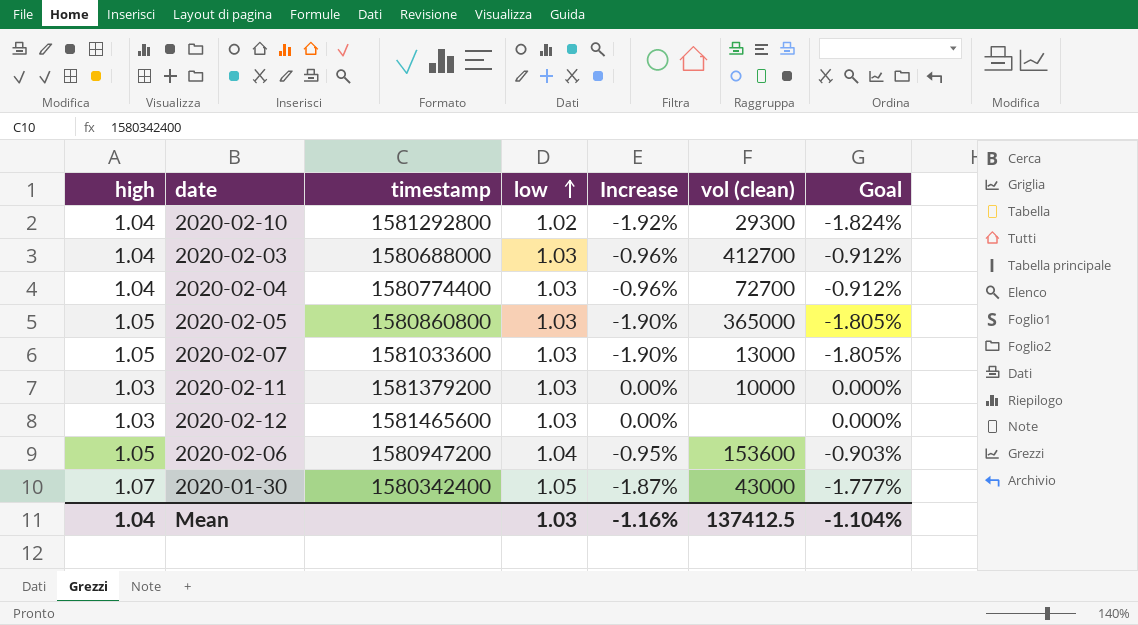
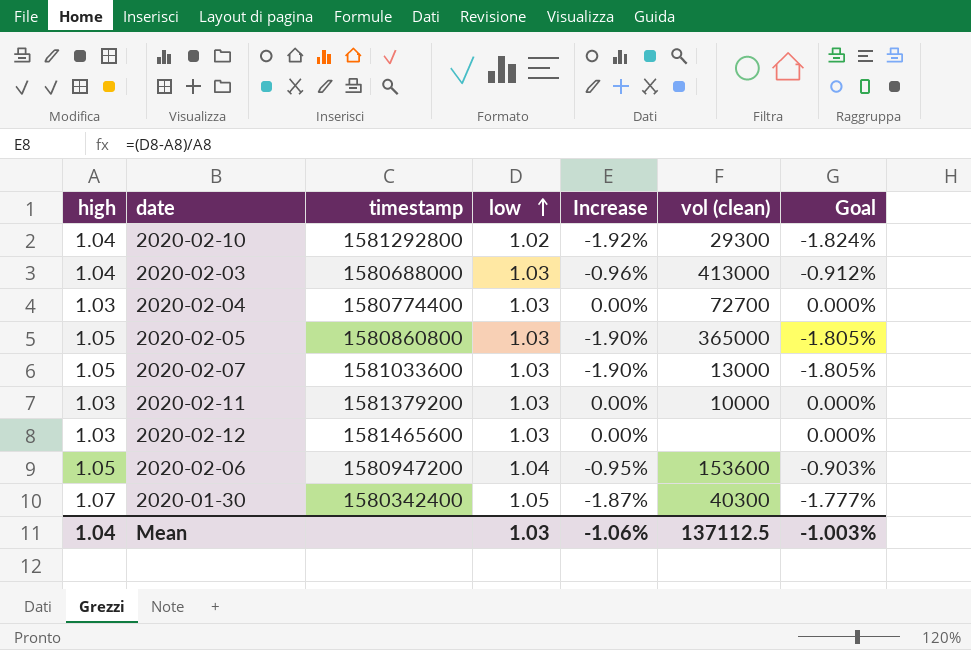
2020-02-03 | vol (clean): 412700 -> 413000
2020-02-04 | high: 1.04 -> 1.03
2020-02-04 | Increase: -0.96% -> 0.00%
2020-02-04 | Goal: -0.912% -> 0.000%
2020-01-30 | vol (clean): 43000 -> 40300
Mean | Increase: -1.16% -> -1.06%
Mean | vol (clean): 137412.5 -> 137112.5
Mean | Goal: -1.104% -> -1.003%

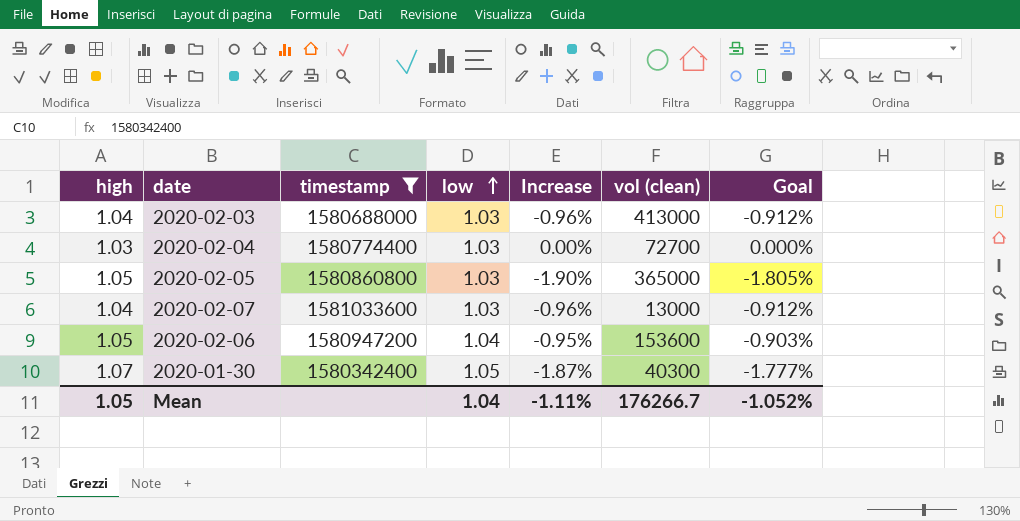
filter: none -> timestamp <= 1581033600
2020-02-07 | high: 1.05 -> 1.04
2020-02-07 | Increase: -1.90% -> -0.96%
2020-02-07 | Goal: -1.805% -> -0.912%
Mean | high: 1.04 -> 1.05
Mean | low: 1.03 -> 1.04
Mean | Increase: -1.06% -> -1.11%
Mean | vol (clean): 137112.5 -> 176266.7
Mean | Goal: -1.003% -> -1.052%

